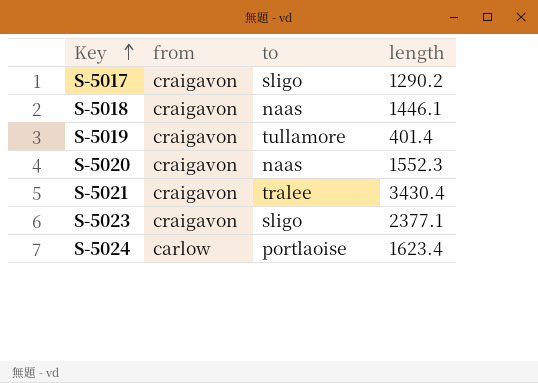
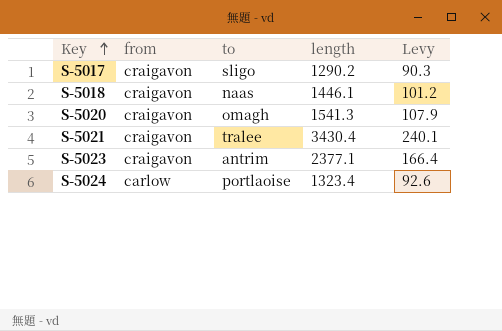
column Levy | formula: none -> [length] * 0.07
row S-5019: craigavon | tullamore | 401.4 -> none
S-5020 | to: naas -> omagh
S-5020 | length: 1552.3 -> 1541.3
S-5023 | to: sligo -> antrim
S-5024 | length: 1623.4 -> 1323.4

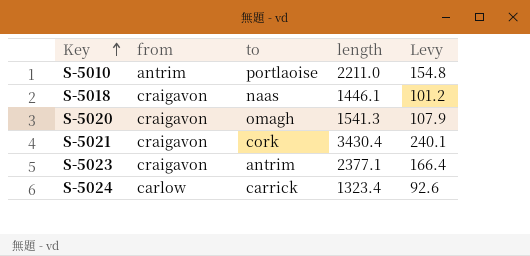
row S-5017: craigavon | sligo | 1290.2 | 90.3 -> none
row S-5010: none -> antrim | portlaoise | 2211.0 | 154.8
S-5021 | to: tralee -> cork
S-5024 | to: portlaoise -> carrick

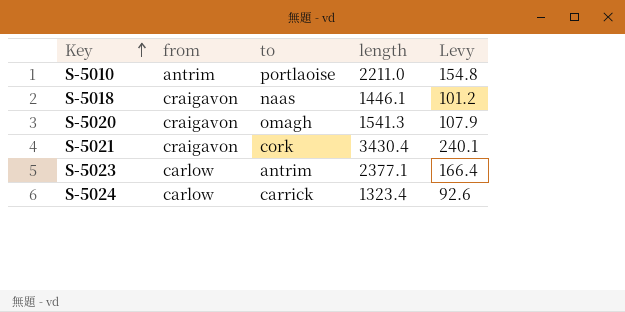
S-5023 | from: craigavon -> carlow

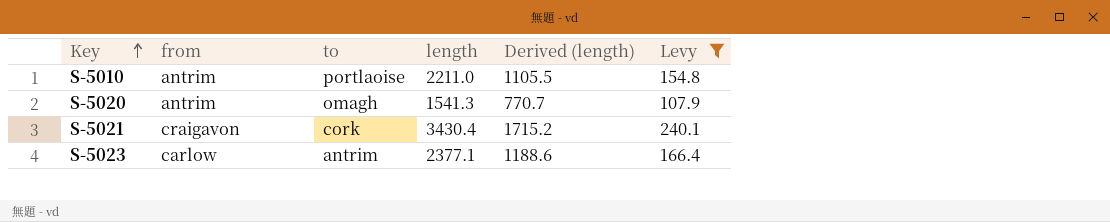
filter: none -> Levy >= 107.9
column Derived (length) | formula: none -> [length] * 0.5
S-5020 | from: craigavon -> antrim

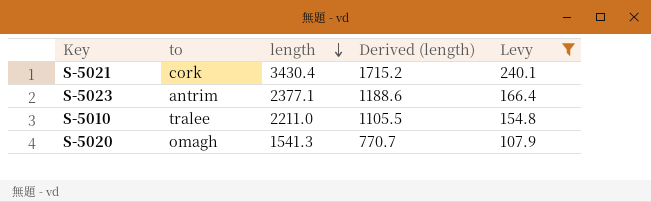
row order: Key ascending -> length descending
column from | position: 2 -> none
S-5010 | to: portlaoise -> tralee

